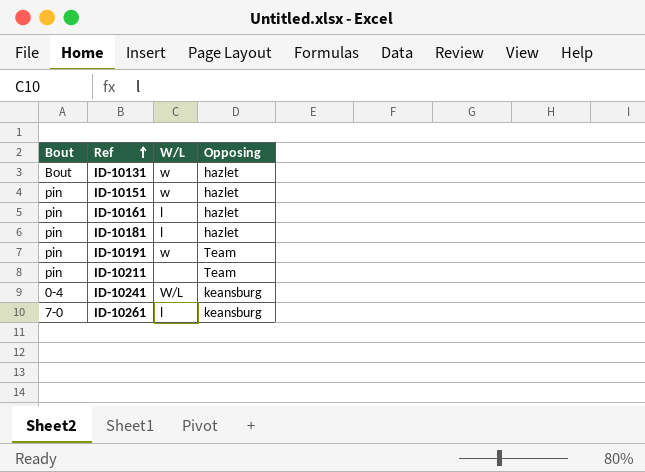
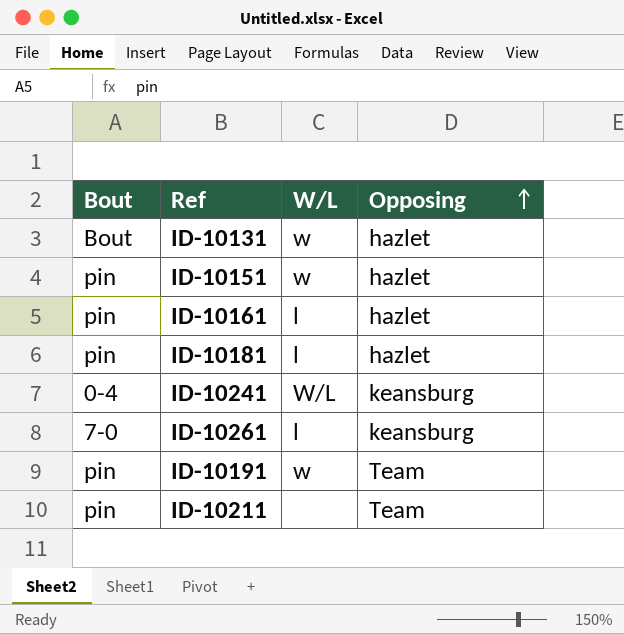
row order: Ref ascending -> Opposing ascending

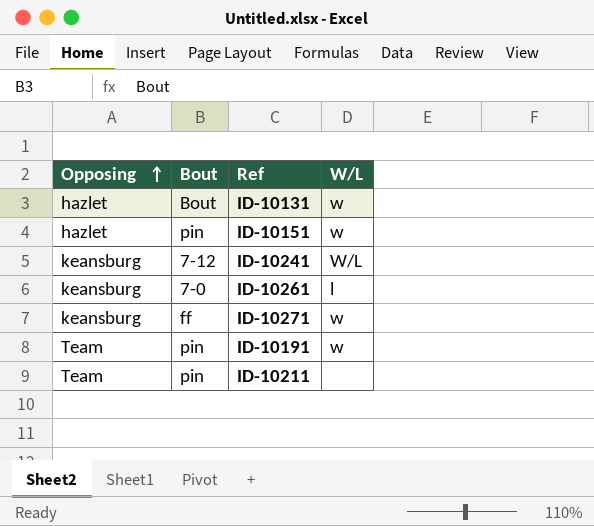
column Opposing | position: 4 -> 1
row ID-10161: pin | l | hazlet -> none
row ID-10181: pin | l | hazlet -> none
ID-10241 | Bout: 0-4 -> 7-12
row ID-10271: none -> keansburg | ff | w

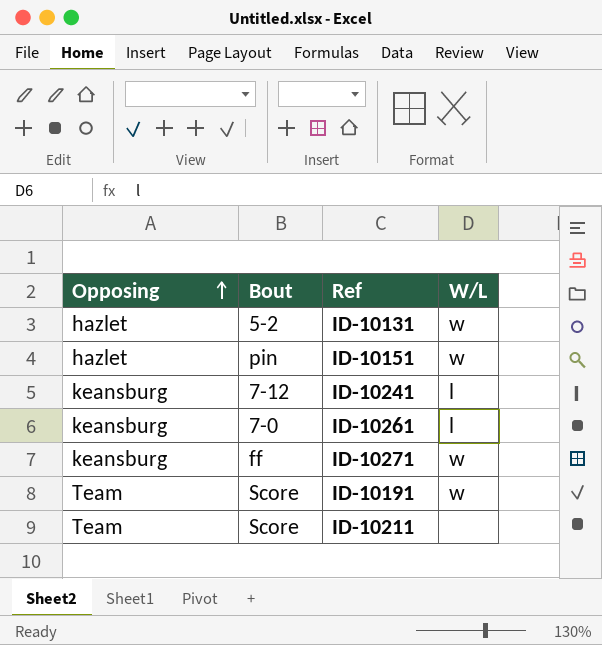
ID-10131 | Bout: Bout -> 5-2
ID-10241 | W/L: W/L -> l
ID-10191 | Bout: pin -> Score
ID-10211 | Bout: pin -> Score

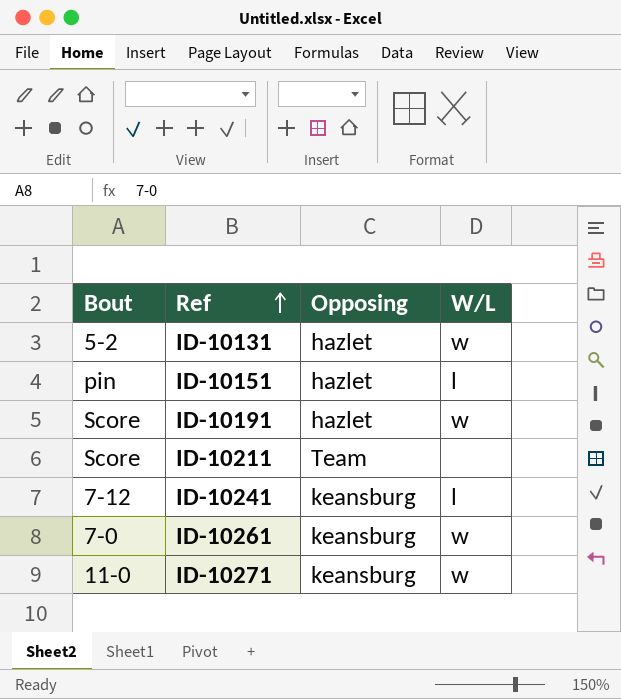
row order: Opposing ascending -> Ref ascending
column Opposing | position: 1 -> 3
ID-10151 | W/L: w -> l
ID-10191 | Opposing: Team -> hazlet
ID-10261 | W/L: l -> w
ID-10271 | Bout: ff -> 11-0

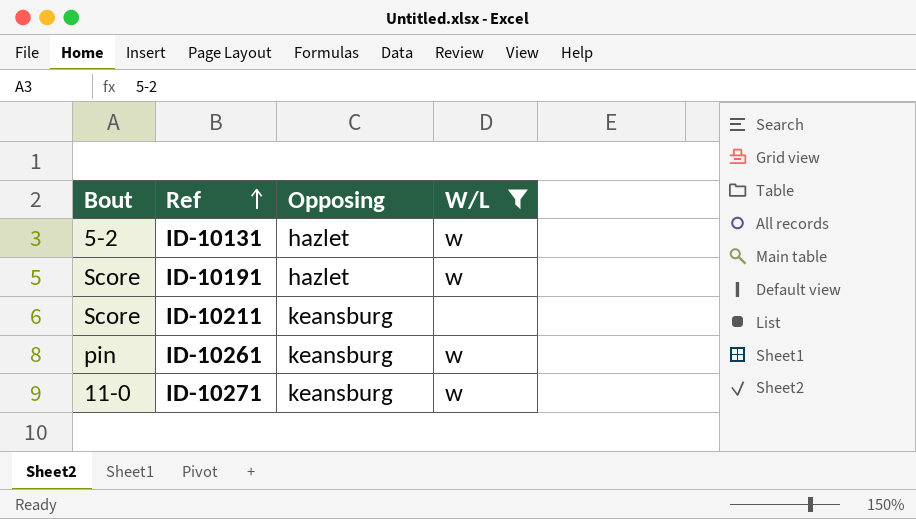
filter: none -> W/L != l
ID-10211 | Opposing: Team -> keansburg
ID-10261 | Bout: 7-0 -> pin

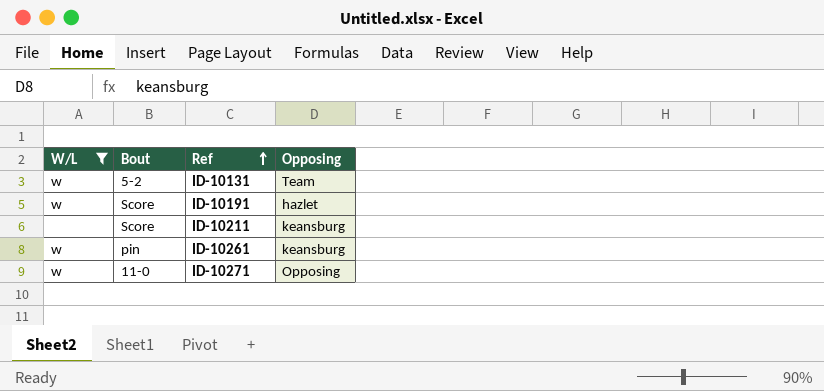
column W/L | position: 4 -> 1
ID-10131 | Opposing: hazlet -> Team
ID-10271 | Opposing: keansburg -> Opposing

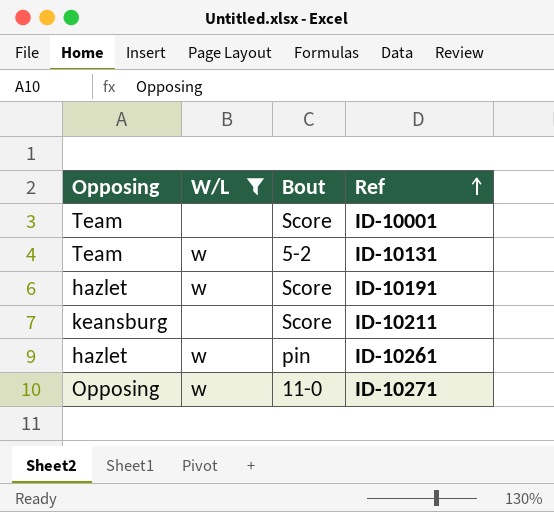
column Opposing | position: 4 -> 1
row ID-10001: none -> Team | none | Score
ID-10261 | Opposing: keansburg -> hazlet

